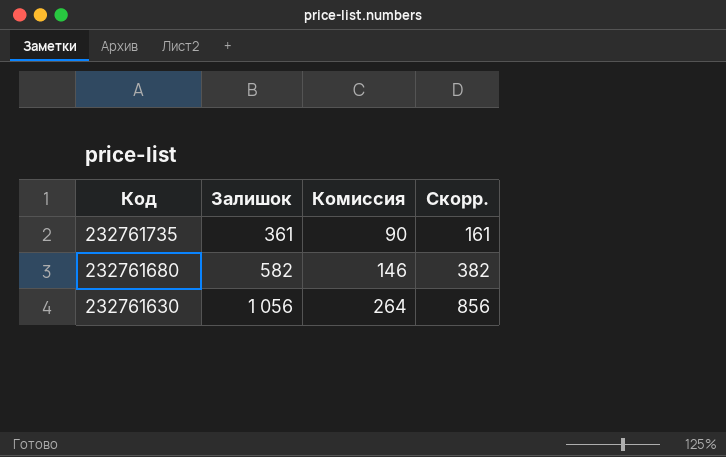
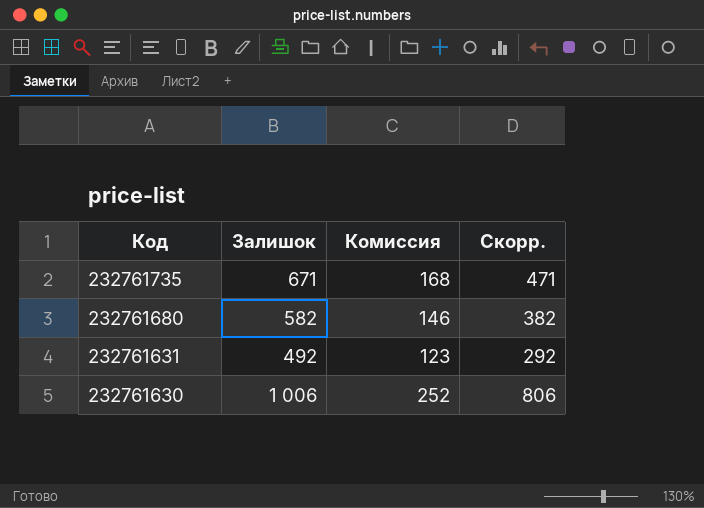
232761735 | Залишок: 361 -> 671
232761735 | Комиссия: 90 -> 168
232761735 | Скорр.: 161 -> 471
row 232761631: none -> 492 | 123 | 292
232761630 | Залишок: 1 056 -> 1 006
232761630 | Комиссия: 264 -> 252
232761630 | Скорр.: 856 -> 806

